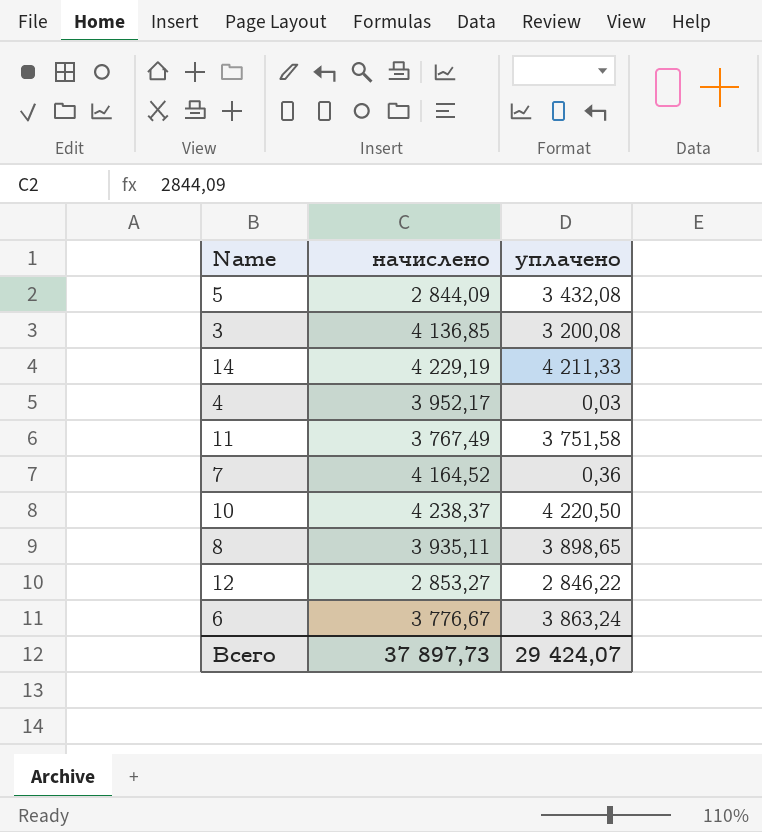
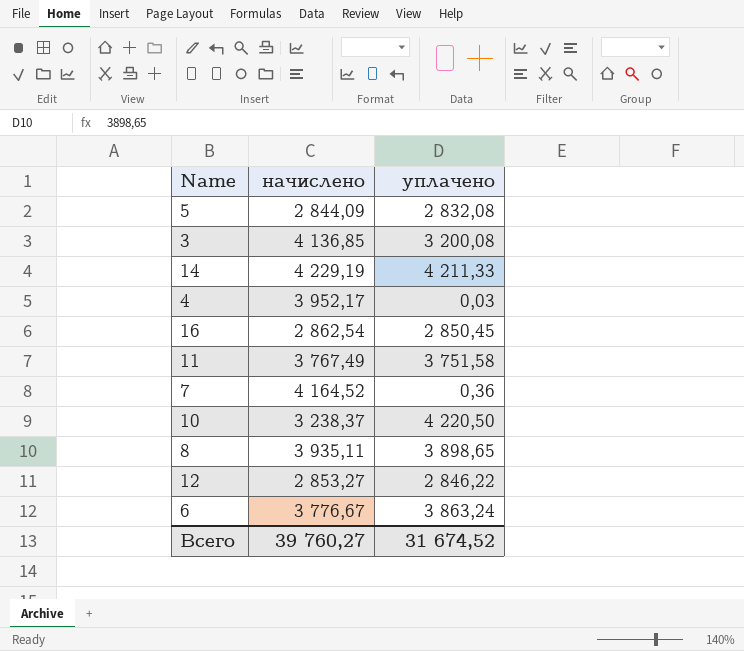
5 | уплачено: 3 432,08 -> 2 832,08
row 16: none -> 2 862,54 | 2 850,45
10 | начислено: 4 238,37 -> 3 238,37
Всего | начислено: 37 897,73 -> 39 760,27
Всего | уплачено: 29 424,07 -> 31 674,52

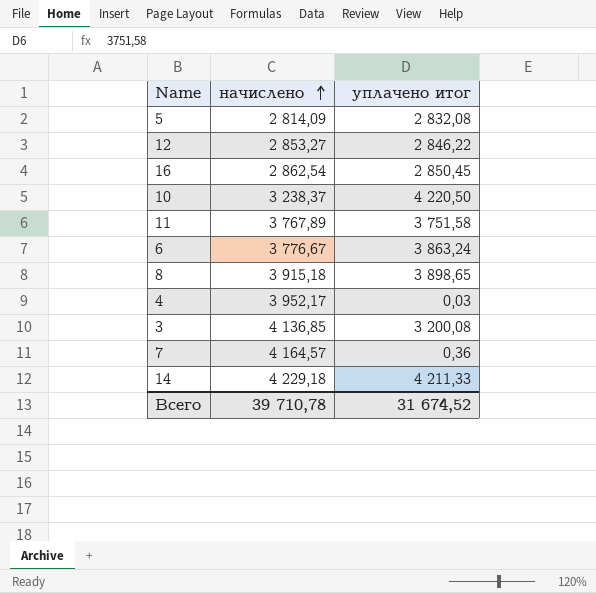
row order: none -> начислено ascending
column name: уплачено -> уплачено итог
5 | начислено: 2 844,09 -> 2 814,09
11 | начислено: 3 767,49 -> 3 767,89
8 | начислено: 3 935,11 -> 3 915,18
7 | начислено: 4 164,52 -> 4 164,57
14 | начислено: 4 229,19 -> 4 229,18
Всего | начислено: 39 760,27 -> 39 710,78

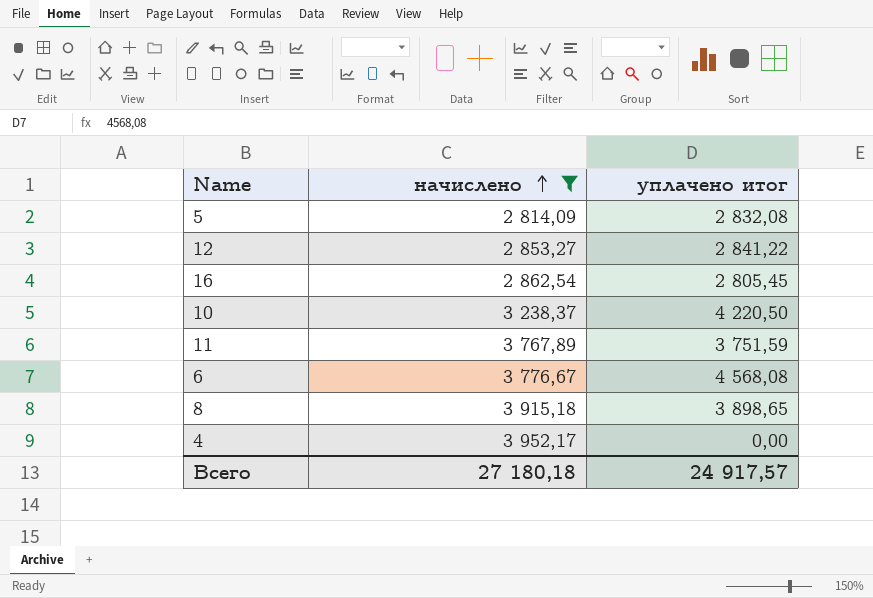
filter: none -> начислено <= 3 952,17
12 | уплачено итог: 2 846,22 -> 2 841,22
16 | уплачено итог: 2 850,45 -> 2 805,45
11 | уплачено итог: 3 751,58 -> 3 751,59
6 | уплачено итог: 3 863,24 -> 4 568,08
4 | уплачено итог: 0,03 -> 0,00
Всего | начислено: 39 710,78 -> 27 180,18
Всего | уплачено итог: 31 674,52 -> 24 917,57

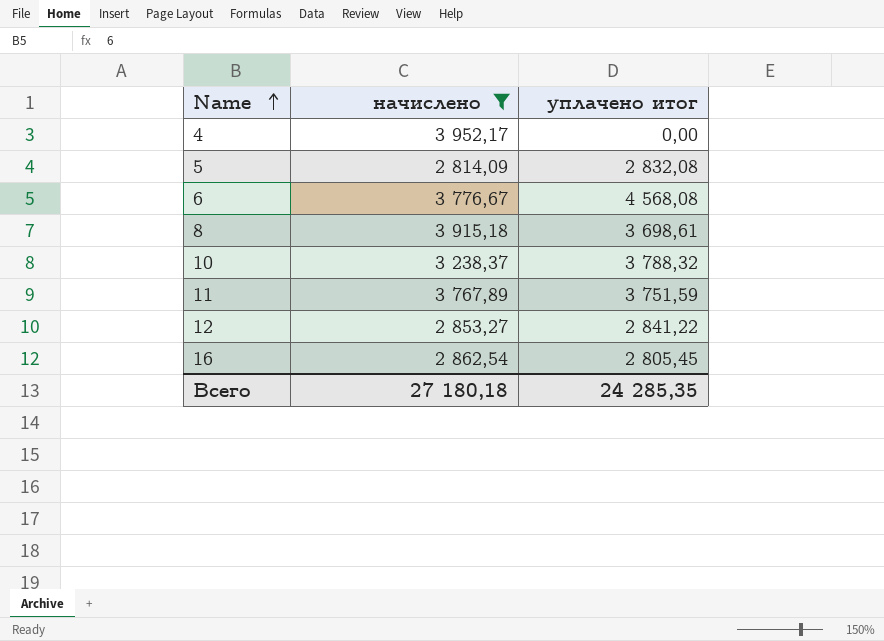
row order: начислено ascending -> Name ascending
8 | уплачено итог: 3 898,65 -> 3 698,61
10 | уплачено итог: 4 220,50 -> 3 788,32
Всего | уплачено итог: 24 917,57 -> 24 285,35

